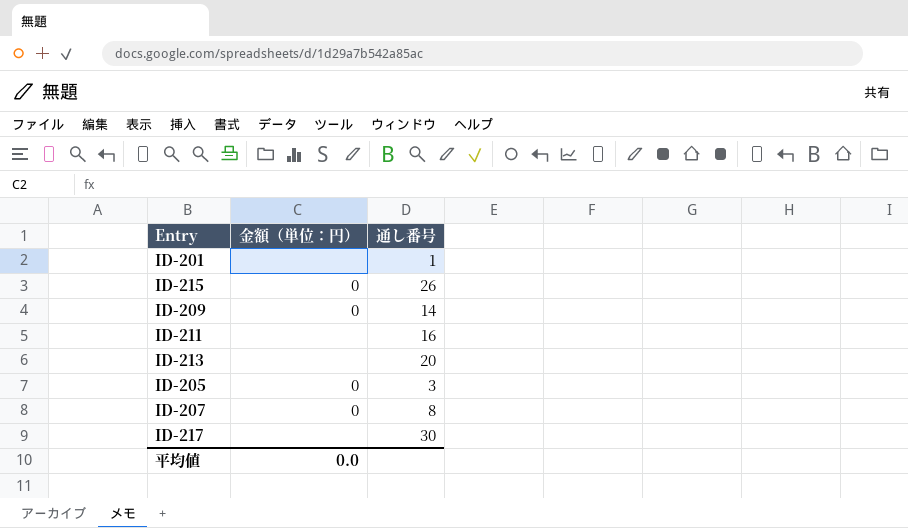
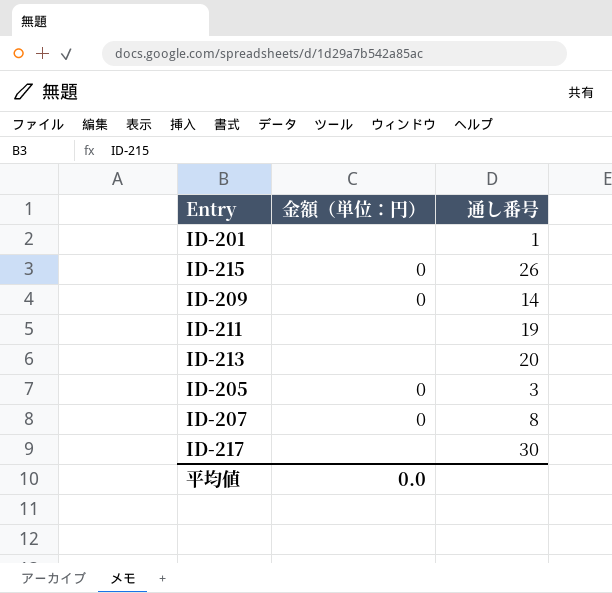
ID-211 | 通し番号: 16 -> 19

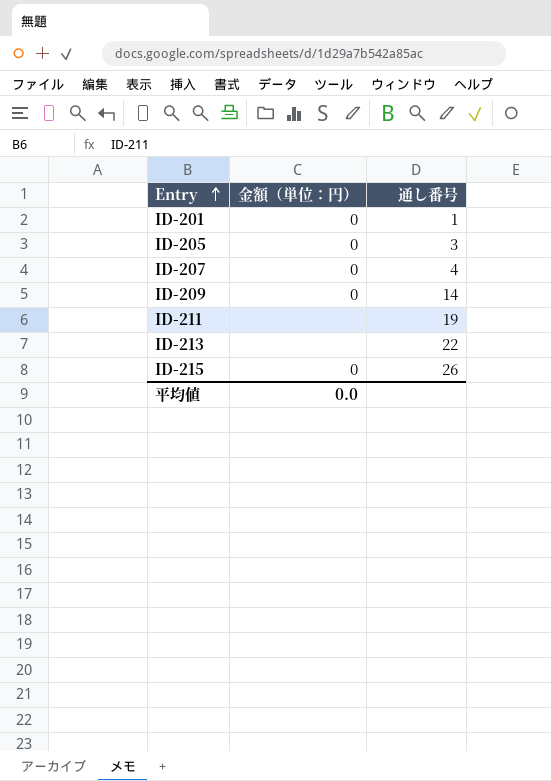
row order: none -> Entry ascending
row ID-217: none | 30 -> none
ID-201 | 金額（単位：円）: none -> 0
ID-207 | 通し番号: 8 -> 4
ID-213 | 通し番号: 20 -> 22

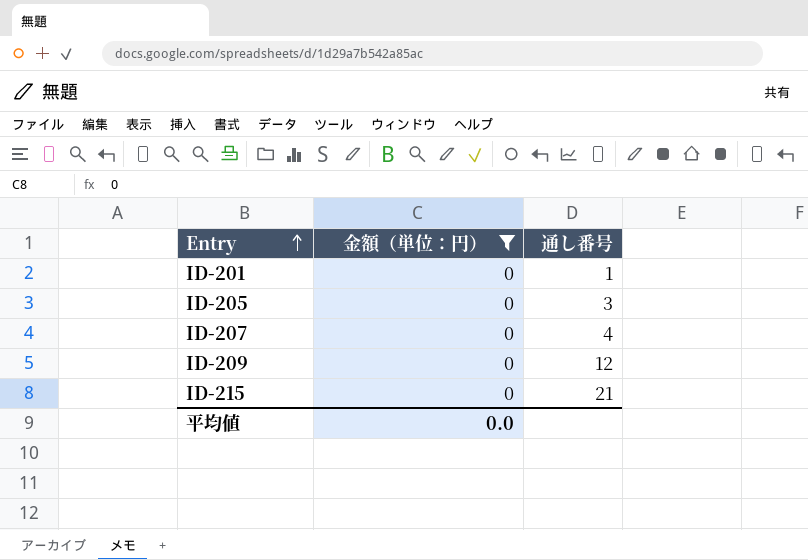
filter: none -> 金額（単位：円） = 0
ID-209 | 通し番号: 14 -> 12
ID-215 | 通し番号: 26 -> 21

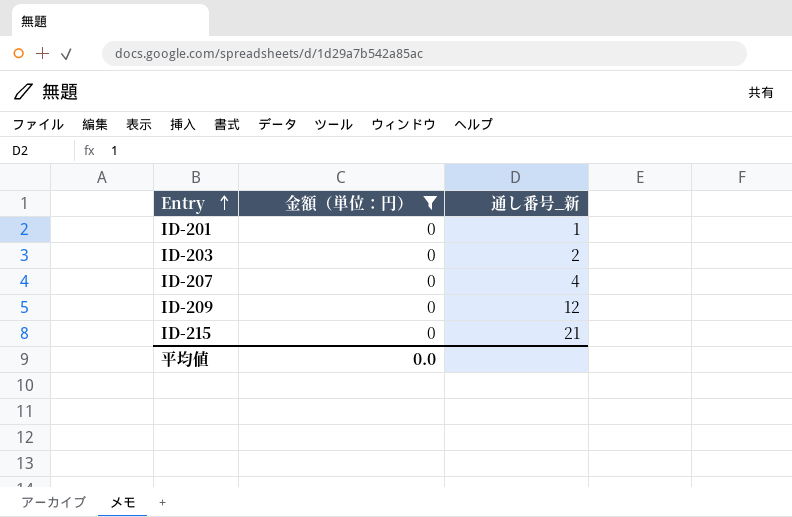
column name: 通し番号 -> 通し番号_新
row ID-205: 0 | 3 -> none
row ID-203: none -> 0 | 2

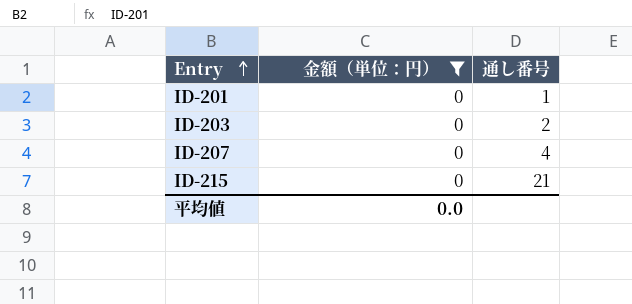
column name: 通し番号_新 -> 通し番号
row ID-209: 0 | 12 -> none

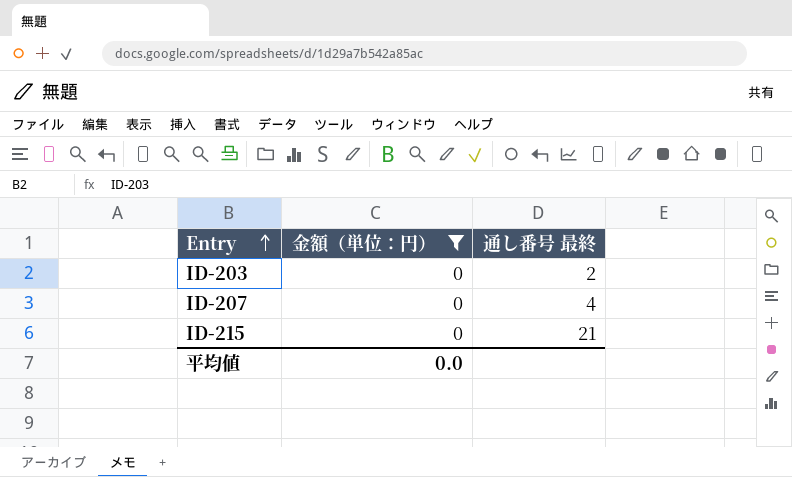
column name: 通し番号 -> 通し番号 最終
row ID-201: 0 | 1 -> none

